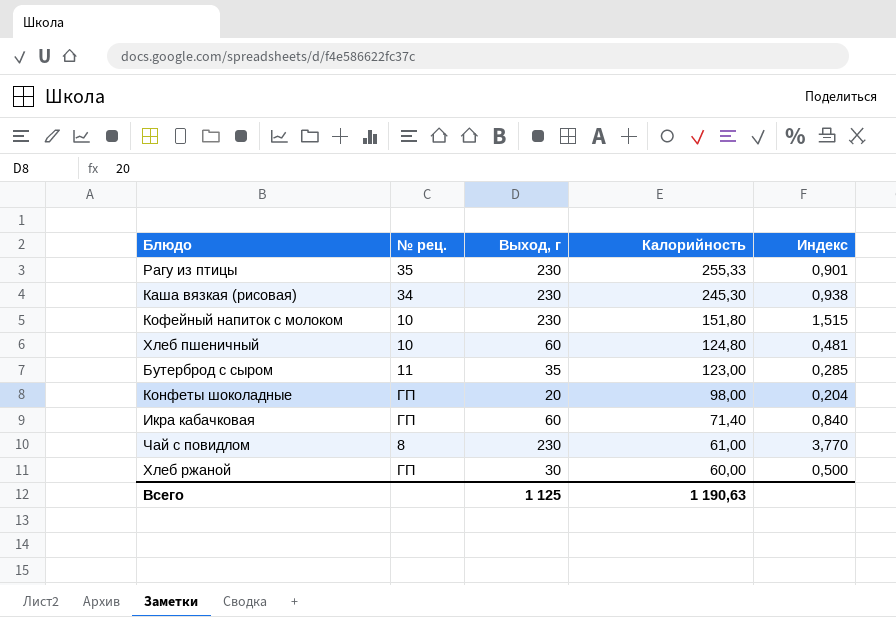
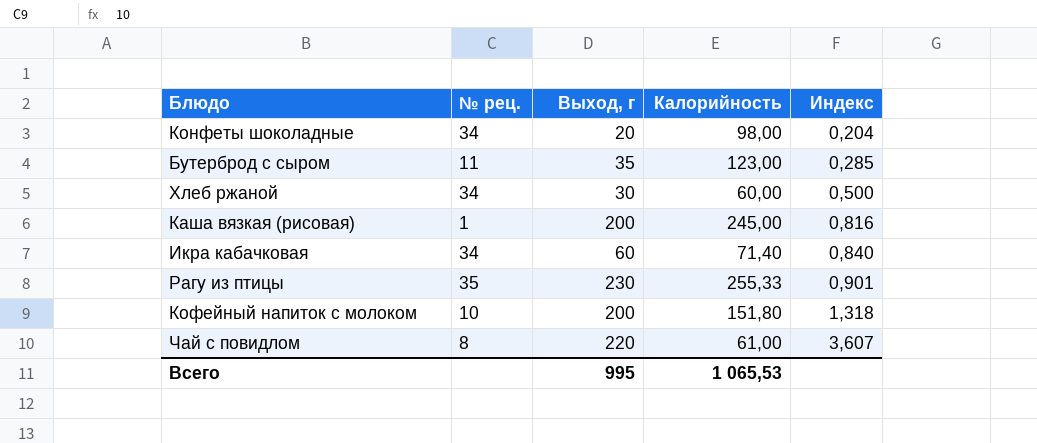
row order: Калорийность descending -> Индекс ascending
row Хлеб пшеничный: 10 | 60 | 124,80 | 0,481 -> none
Конфеты шоколадные | № рец.: ГП -> 34
Хлеб ржаной | № рец.: ГП -> 34
Каша вязкая (рисовая) | № рец.: 34 -> 1
Каша вязкая (рисовая) | Выход, г: 230 -> 200
Каша вязкая (рисовая) | Калорийность: 245,30 -> 245,00
Каша вязкая (рисовая) | Индекс: 0,938 -> 0,816
Икра кабачковая | № рец.: ГП -> 34
Кофейный напиток с молоком | Выход, г: 230 -> 200
Кофейный напиток с молоком | Индекс: 1,515 -> 1,318
Чай с повидлом | Выход, г: 230 -> 220
Чай с повидлом | Индекс: 3,770 -> 3,607
Всего | Выход, г: 1 125 -> 995
Всего | Калорийность: 1 190,63 -> 1 065,53

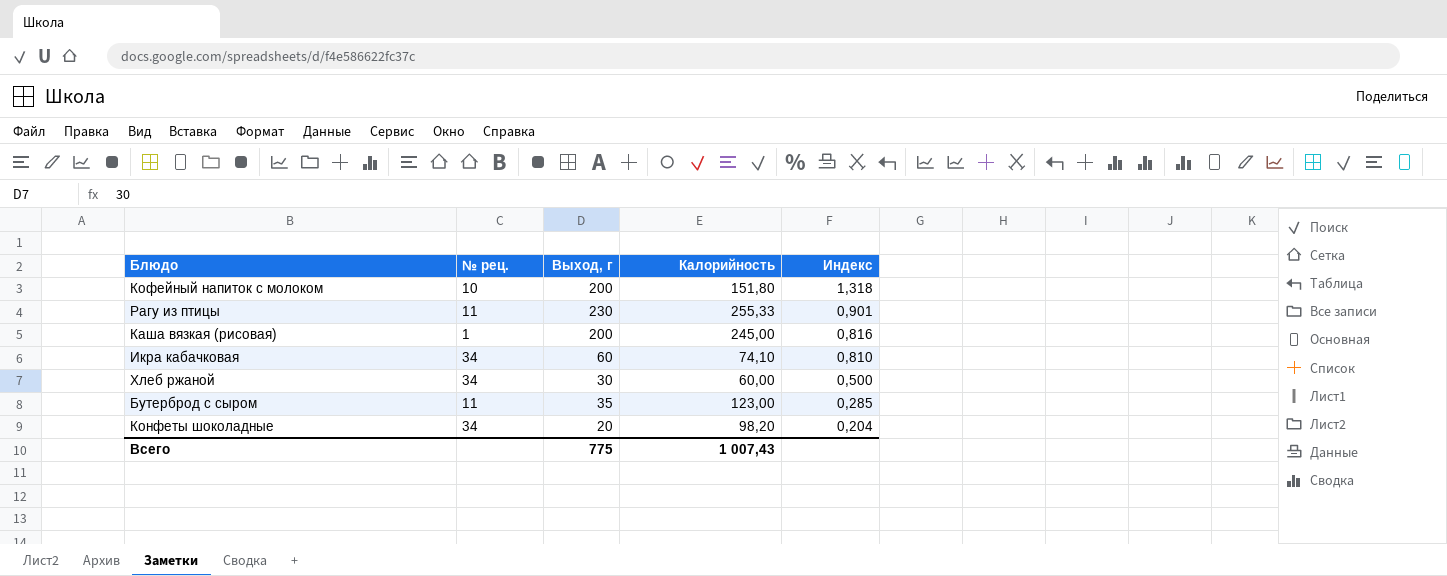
row order: Индекс ascending -> Индекс descending
row Чай с повидлом: 8 | 220 | 61,00 | 3,607 -> none
Рагу из птицы | № рец.: 35 -> 11
Икра кабачковая | Калорийность: 71,40 -> 74,10
Икра кабачковая | Индекс: 0,840 -> 0,810
Конфеты шоколадные | Калорийность: 98,00 -> 98,20
Всего | Выход, г: 995 -> 775
Всего | Калорийность: 1 065,53 -> 1 007,43

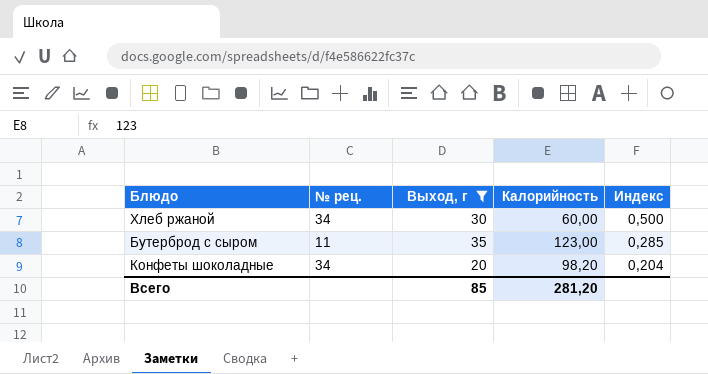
filter: none -> Выход, г <= 35
Всего | Выход, г: 775 -> 85
Всего | Калорийность: 1 007,43 -> 281,20

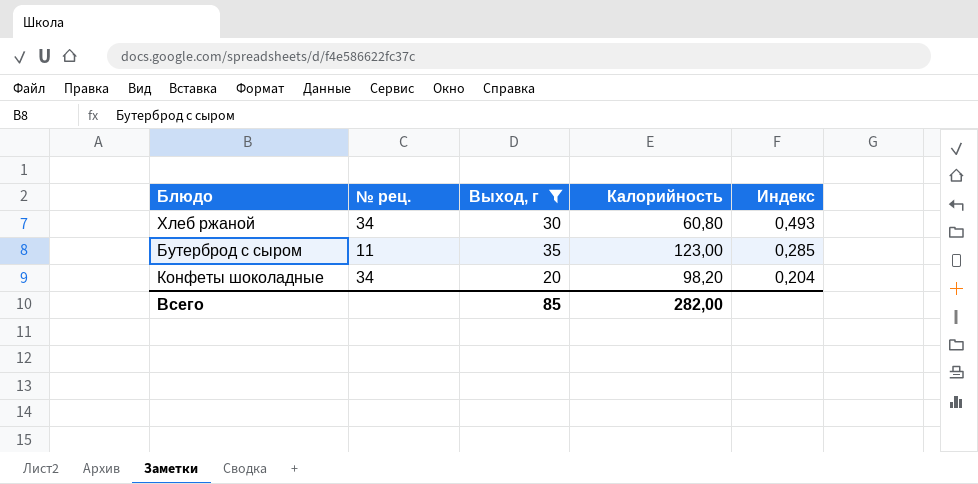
Хлеб ржаной | Калорийность: 60,00 -> 60,80
Хлеб ржаной | Индекс: 0,500 -> 0,493
Всего | Калорийность: 281,20 -> 282,00

